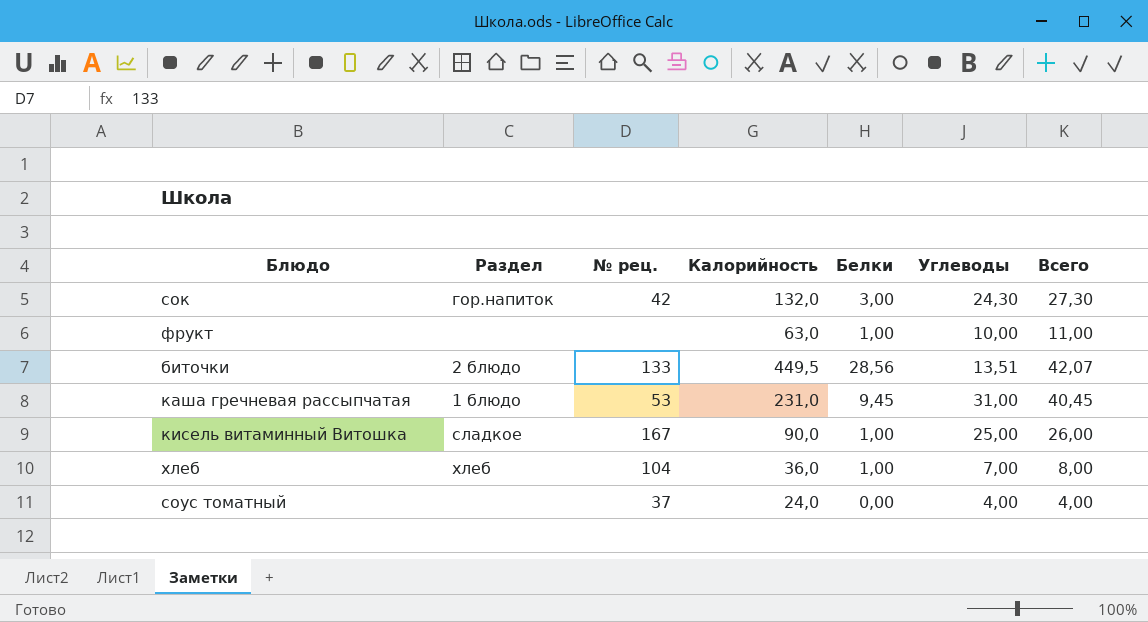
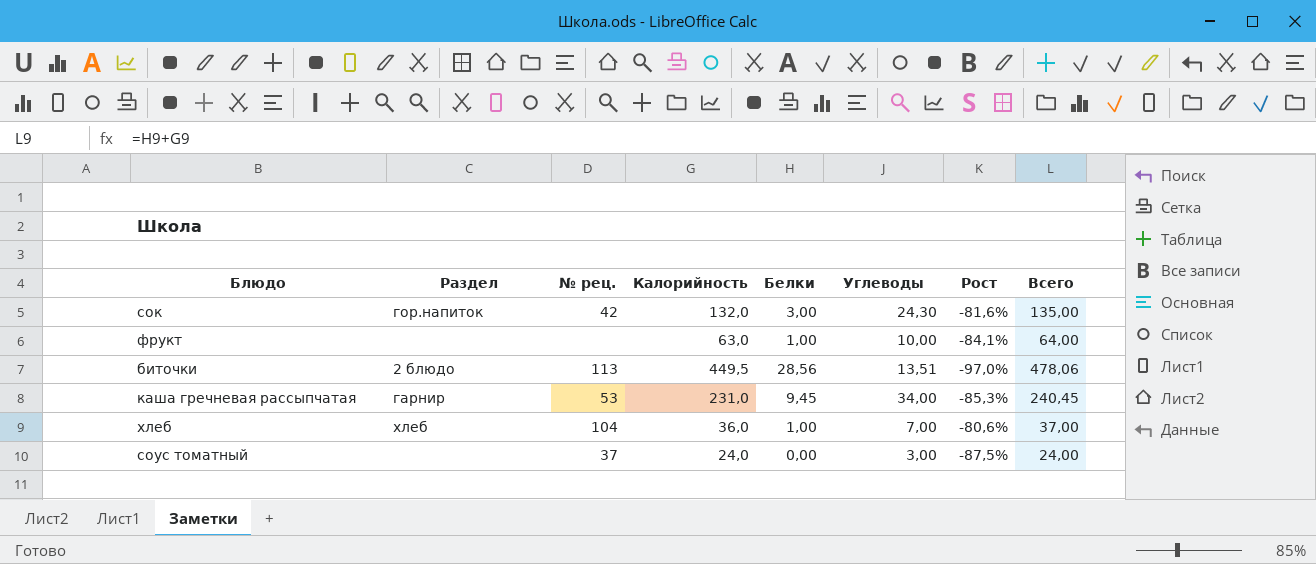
column Рост | formula: none -> ([Углеводы] - [Калорийность]) / [Калорийность]
column Всего | formula: [Белки] + [Углеводы] -> [Калорийность] + [Белки]
row кисель витаминный Витошка: сладкое | 167 | 90,0 | 1,00 | 25,00 | 26,00 -> none
биточки | № рец.: 133 -> 113
каша гречневая рассыпчатая | Раздел: 1 блюдо -> гарнир
каша гречневая рассыпчатая | Углеводы: 31,00 -> 34,00
соус томатный | Углеводы: 4,00 -> 3,00

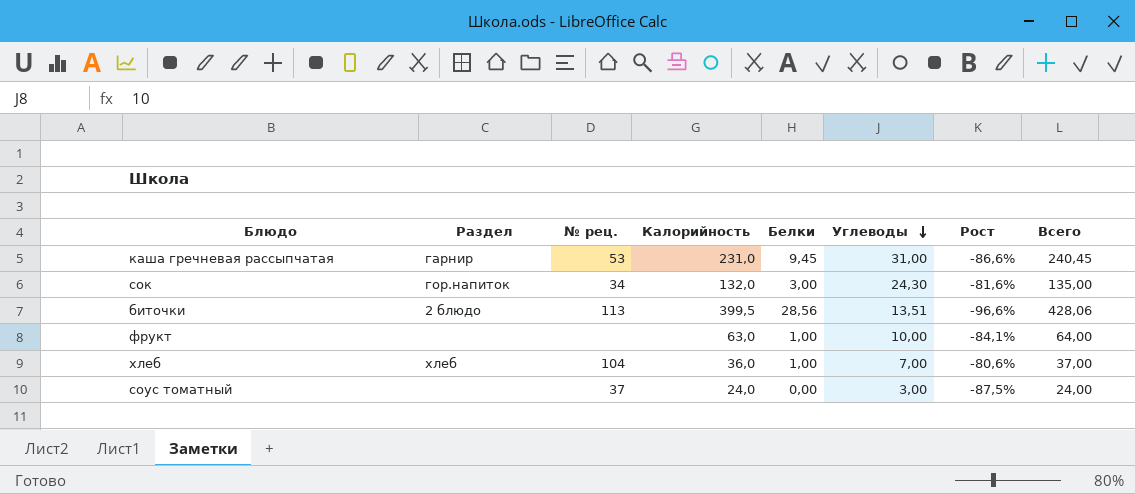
row order: none -> Углеводы descending
каша гречневая рассыпчатая | Углеводы: 34,00 -> 31,00
каша гречневая рассыпчатая | Рост: -85,3% -> -86,6%
сок | № рец.: 42 -> 34
биточки | Калорийность: 449,5 -> 399,5
биточки | Рост: -97,0% -> -96,6%
биточки | Всего: 478,06 -> 428,06

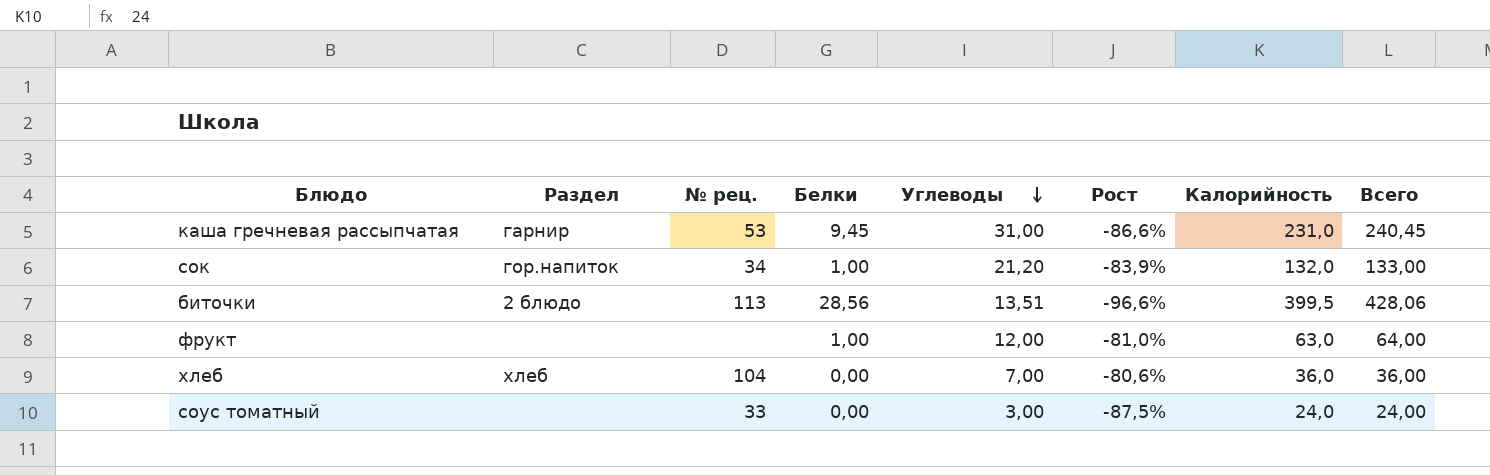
column Калорийность | position: 4 -> 7
сок | Белки: 3,00 -> 1,00
сок | Углеводы: 24,30 -> 21,20
сок | Рост: -81,6% -> -83,9%
сок | Всего: 135,00 -> 133,00
фрукт | Углеводы: 10,00 -> 12,00
фрукт | Рост: -84,1% -> -81,0%
хлеб | Белки: 1,00 -> 0,00
хлеб | Всего: 37,00 -> 36,00
соус томатный | № рец.: 37 -> 33

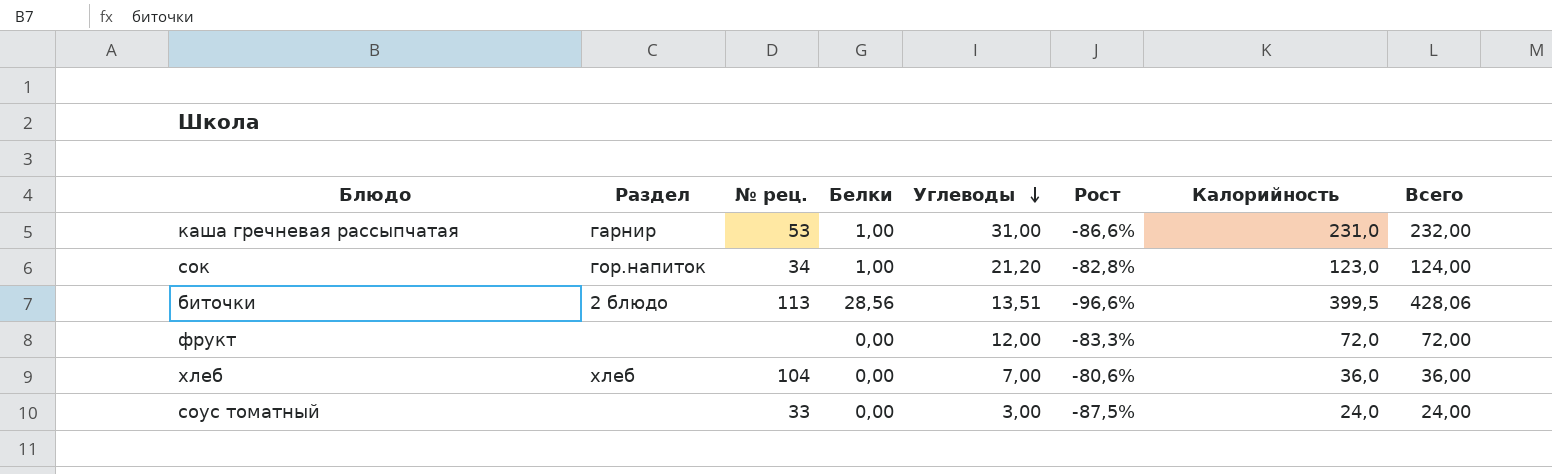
каша гречневая рассыпчатая | Белки: 9,45 -> 1,00
каша гречневая рассыпчатая | Всего: 240,45 -> 232,00
сок | Рост: -83,9% -> -82,8%
сок | Калорийность: 132,0 -> 123,0
сок | Всего: 133,00 -> 124,00
фрукт | Белки: 1,00 -> 0,00
фрукт | Рост: -81,0% -> -83,3%
фрукт | Калорийность: 63,0 -> 72,0
фрукт | Всего: 64,00 -> 72,00

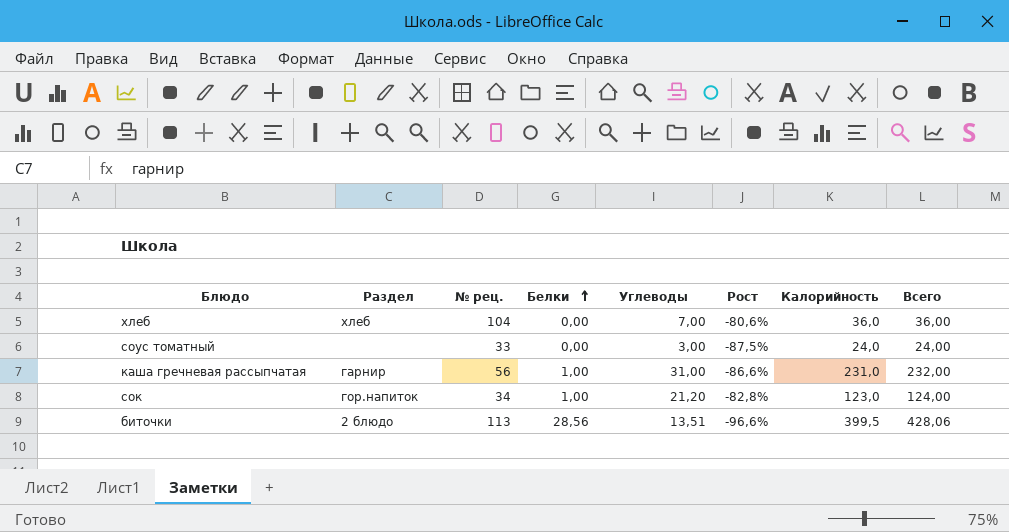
row order: Углеводы descending -> Белки ascending
row фрукт: none | none | 0,00 | 12,00 | -83,3% | 72,0 | 72,00 -> none
каша гречневая рассыпчатая | № рец.: 53 -> 56

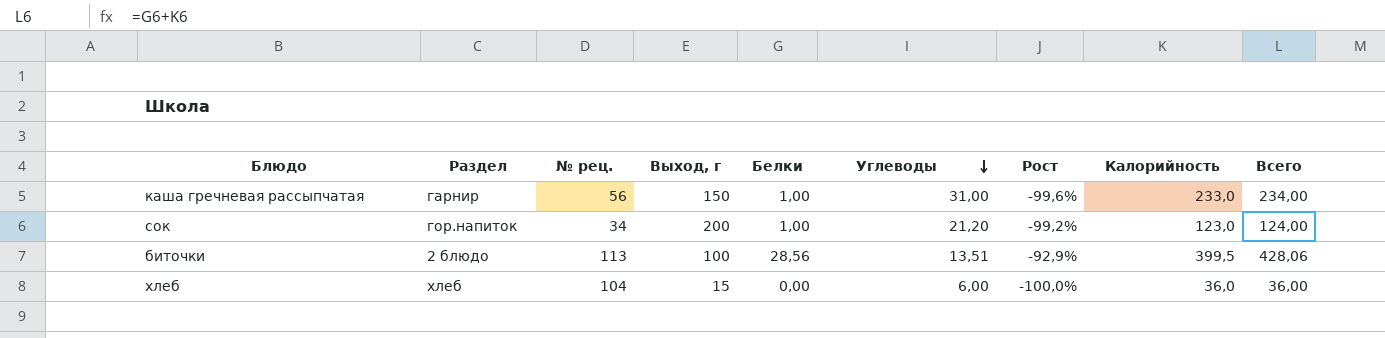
row order: Белки ascending -> Углеводы descending
column Выход, г | position: none -> 4
column Рост | formula: ([Углеводы] - [Калорийность]) / [Калорийность] -> ([Белки] - [Калорийность]) / [Калорийность]
row соус томатный: none | 33 | 0,00 | 3,00 | -87,5% | 24,0 | 24,00 -> none
каша гречневая рассыпчатая | Калорийность: 231,0 -> 233,0
каша гречневая рассыпчатая | Всего: 232,00 -> 234,00
хлеб | Углеводы: 7,00 -> 6,00

